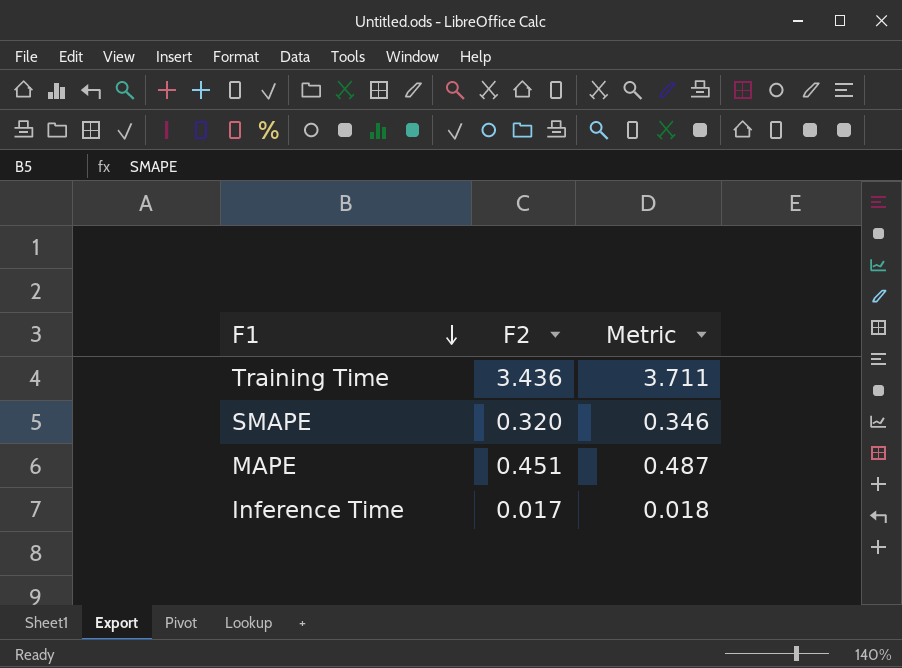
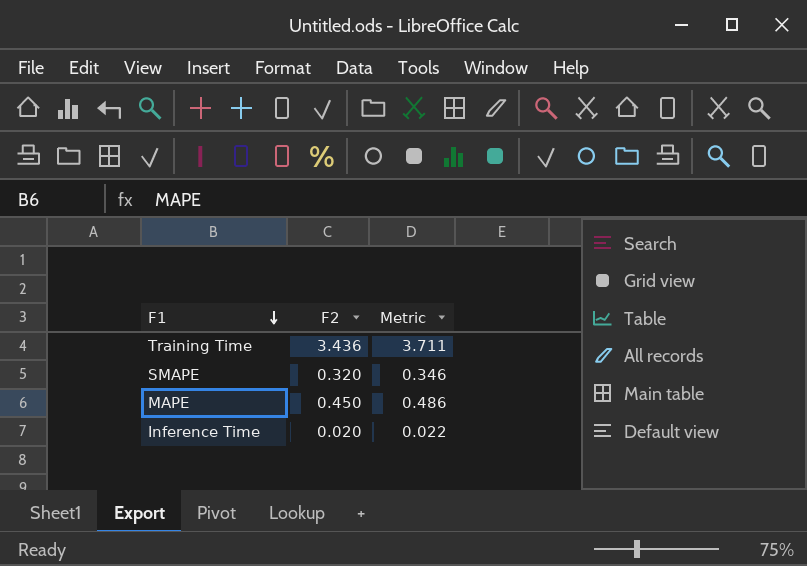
MAPE | F2: 0.451 -> 0.450
MAPE | Metric: 0.487 -> 0.486
Inference Time | F2: 0.017 -> 0.020
Inference Time | Metric: 0.018 -> 0.022

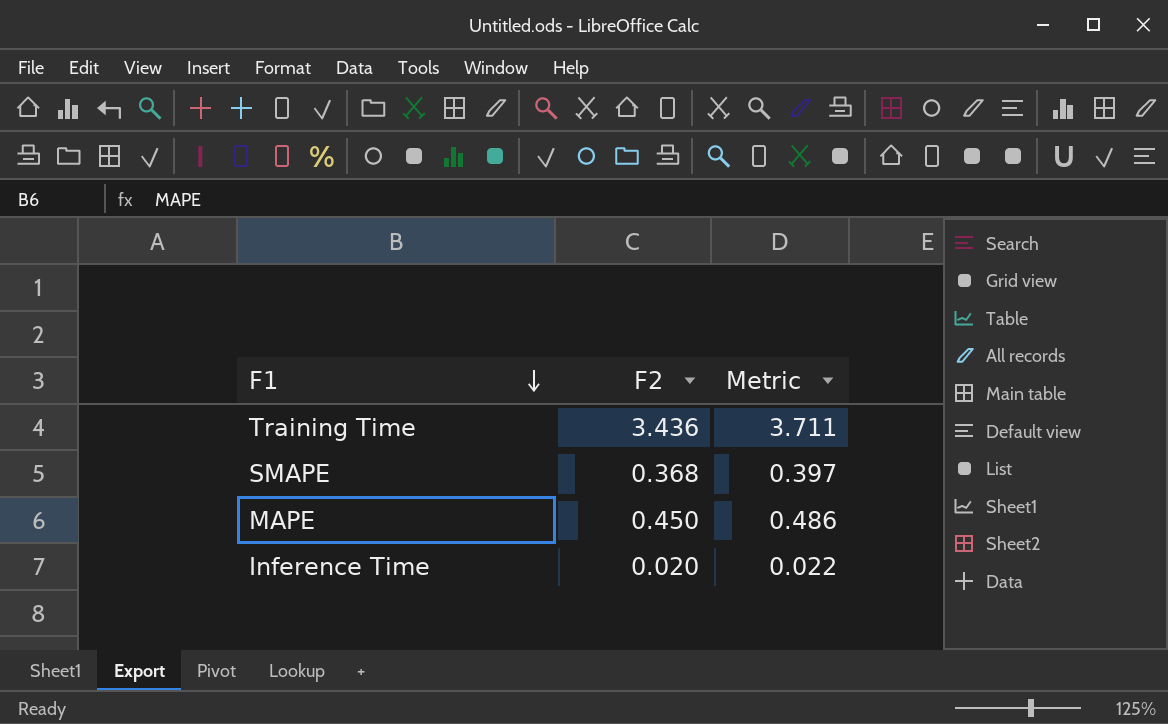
SMAPE | F2: 0.320 -> 0.368
SMAPE | Metric: 0.346 -> 0.397

